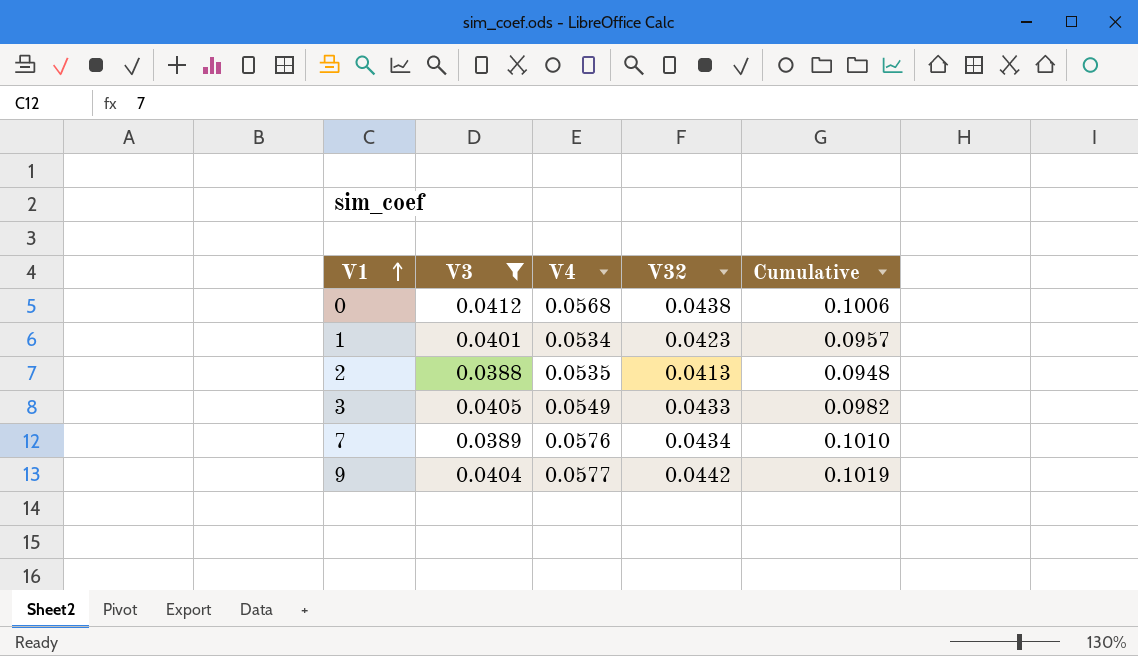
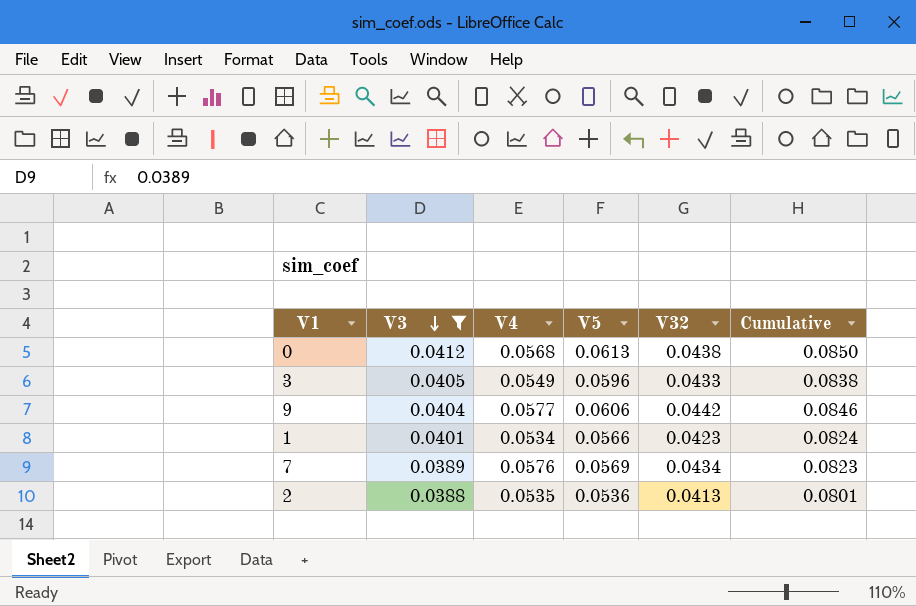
row order: V1 ascending -> V3 descending
column V5 | position: none -> 4
column Cumulative | formula: [V4] + [V32] -> [V3] + [V32]

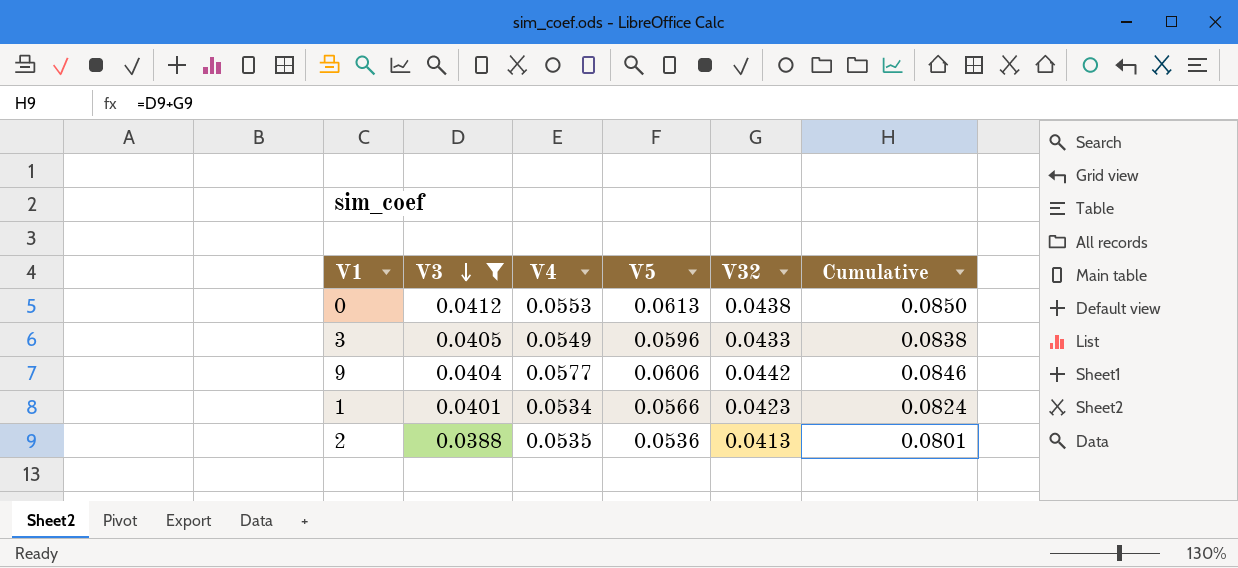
row 7: 0.0389 | 0.0576 | 0.0569 | 0.0434 | 0.0823 -> none
0 | V4: 0.0568 -> 0.0553

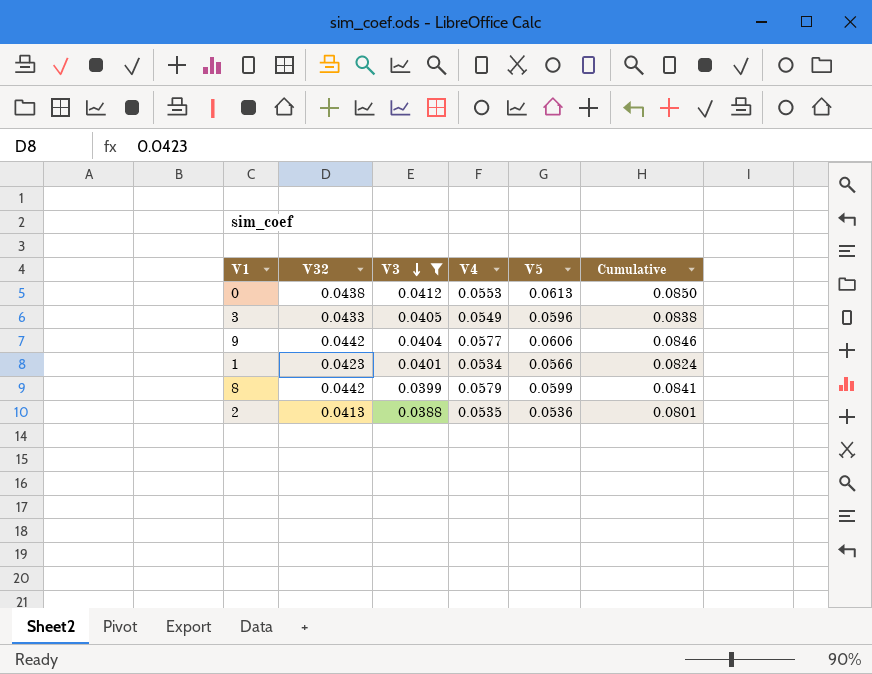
column V32 | position: 5 -> 2
row 8: none -> 0.0442 | 0.0399 | 0.0579 | 0.0599 | 0.0841

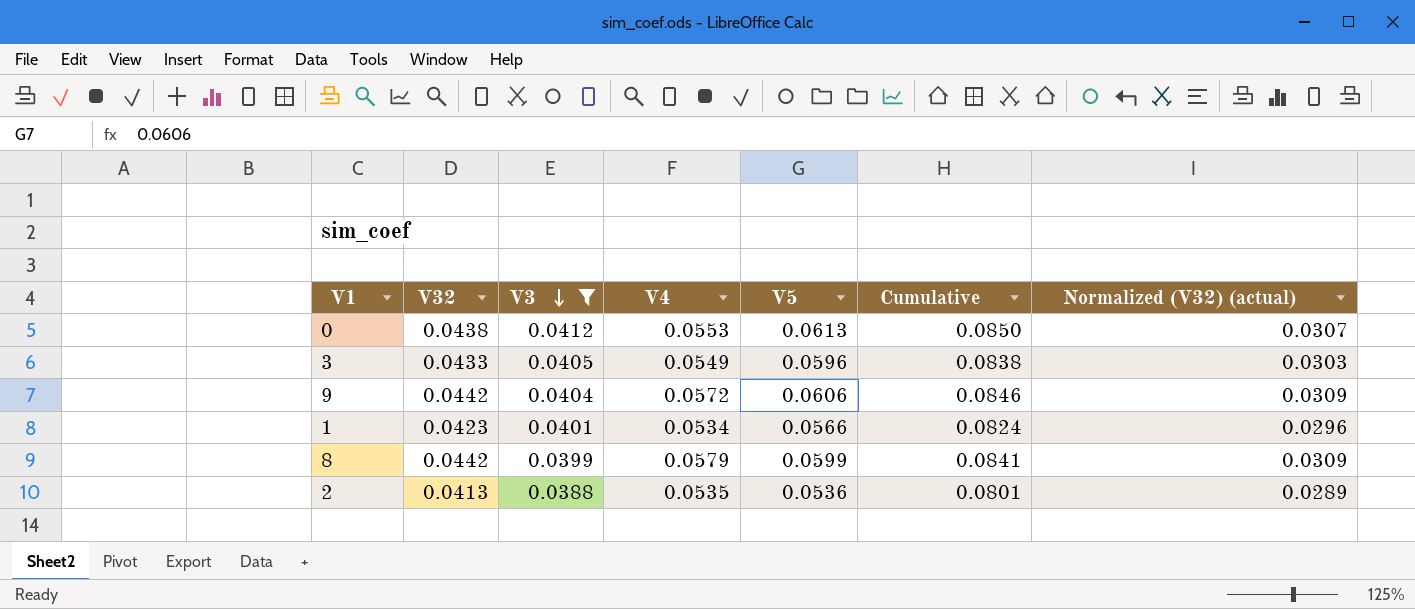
column Normalized (V32) (actual) | formula: none -> [V32] * 0.7
9 | V4: 0.0577 -> 0.0572

